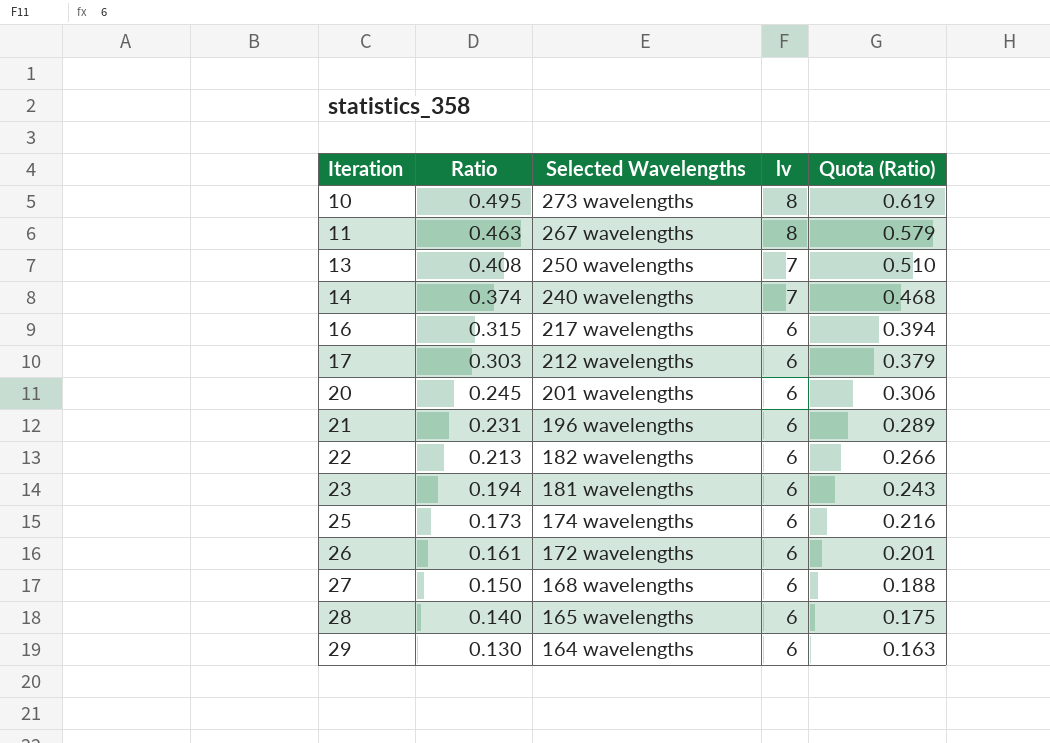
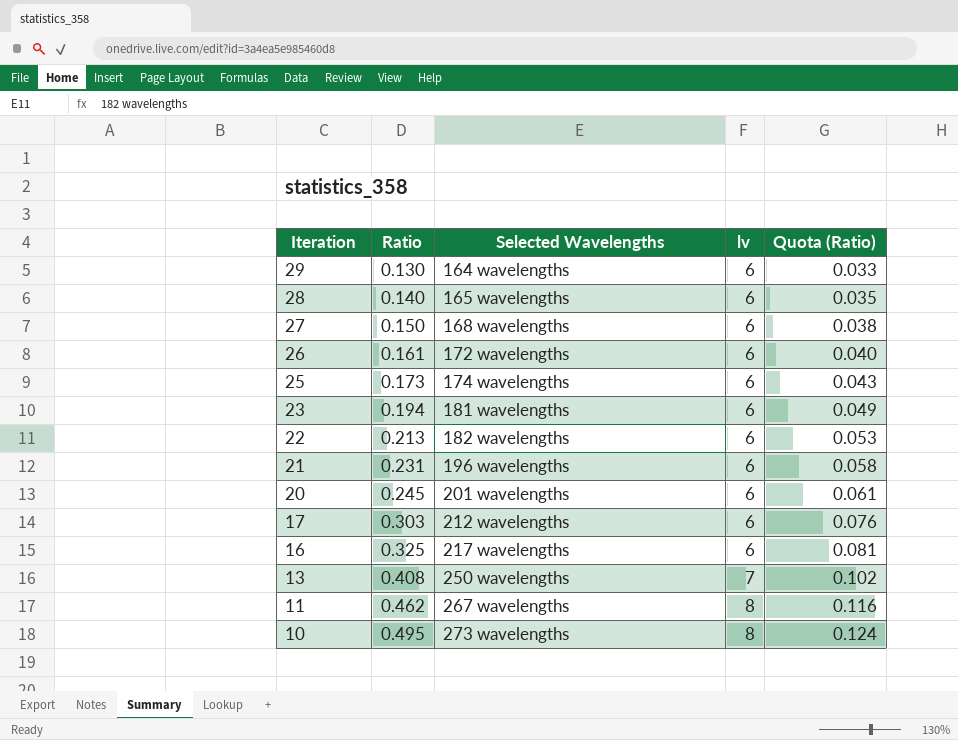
row order: Iteration ascending -> Iteration descending
column Quota (Ratio) | formula: [Ratio] * 1.25 -> [Ratio] * 0.25
row 14: 0.374 | 240 wavelengths | 7 | 0.468 -> none
16 | Ratio: 0.315 -> 0.325
11 | Ratio: 0.463 -> 0.462

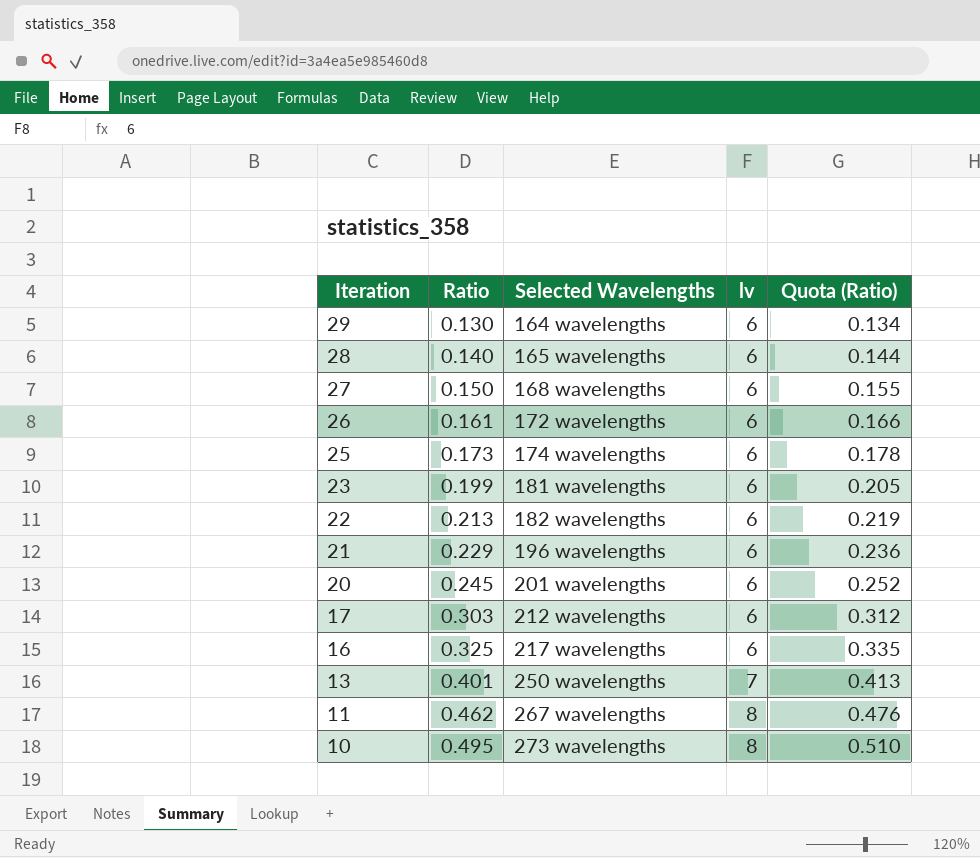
column Quota (Ratio) | formula: [Ratio] * 0.25 -> [Ratio] * 1.03
23 | Ratio: 0.194 -> 0.199
21 | Ratio: 0.231 -> 0.229
13 | Ratio: 0.408 -> 0.401

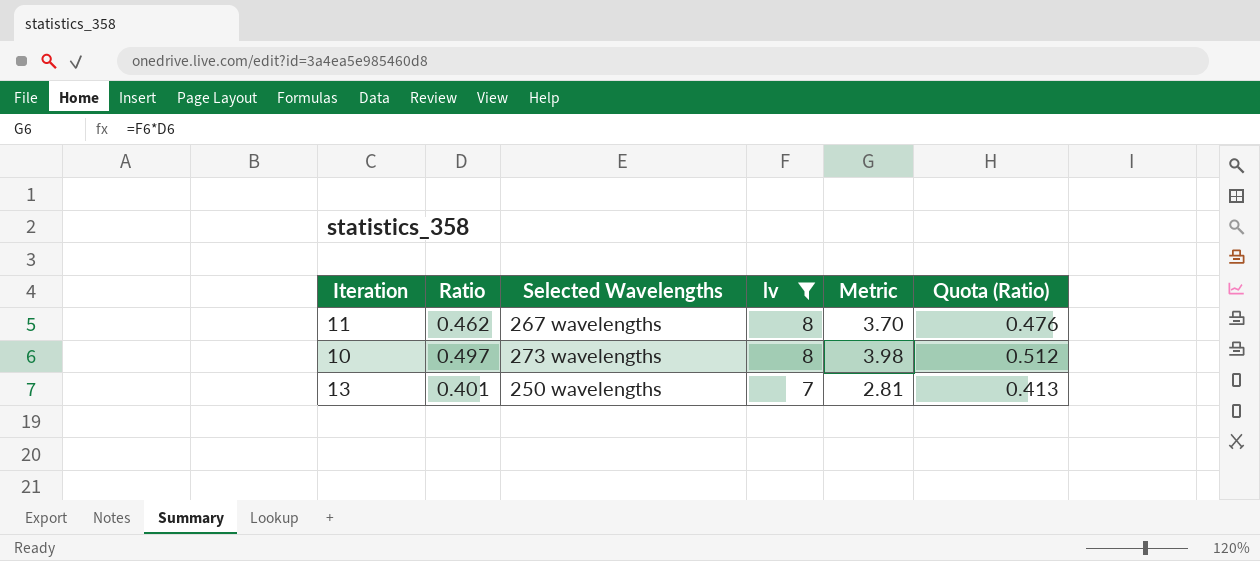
filter: none -> lv != 6
row order: Iteration descending -> lv descending
column Metric | formula: none -> [Ratio] * [lv]
10 | Ratio: 0.495 -> 0.497
10 | Quota (Ratio): 0.510 -> 0.512

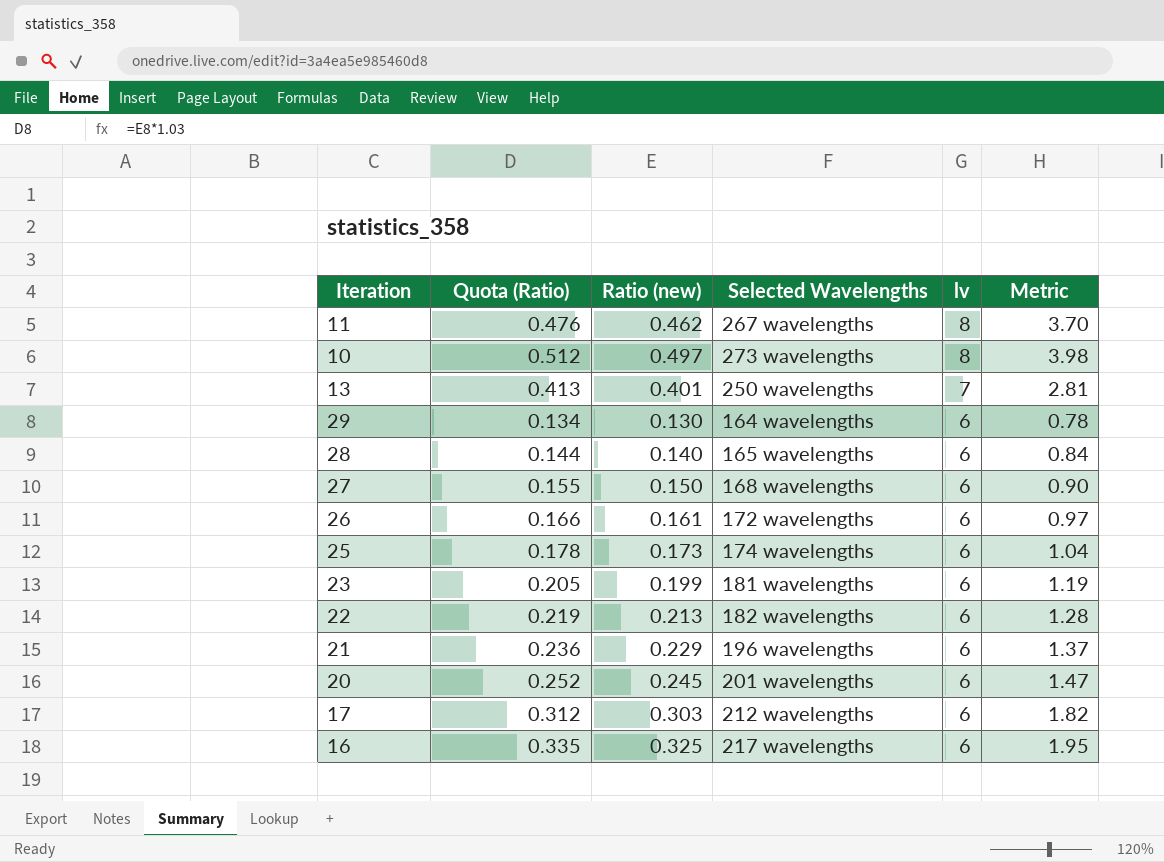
filter: lv != 6 -> none
column Quota (Ratio) | position: 6 -> 2
column name: Ratio -> Ratio (new)

